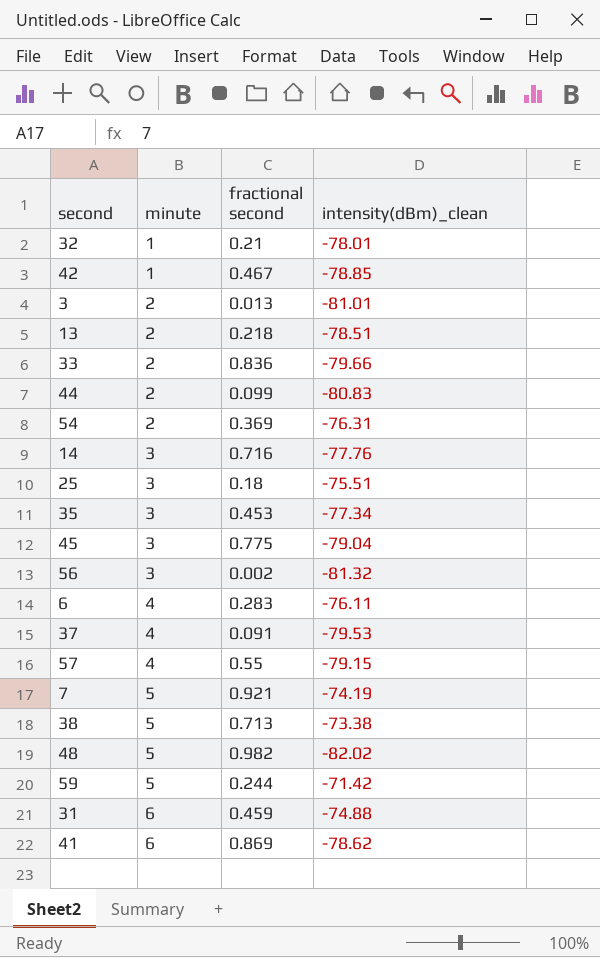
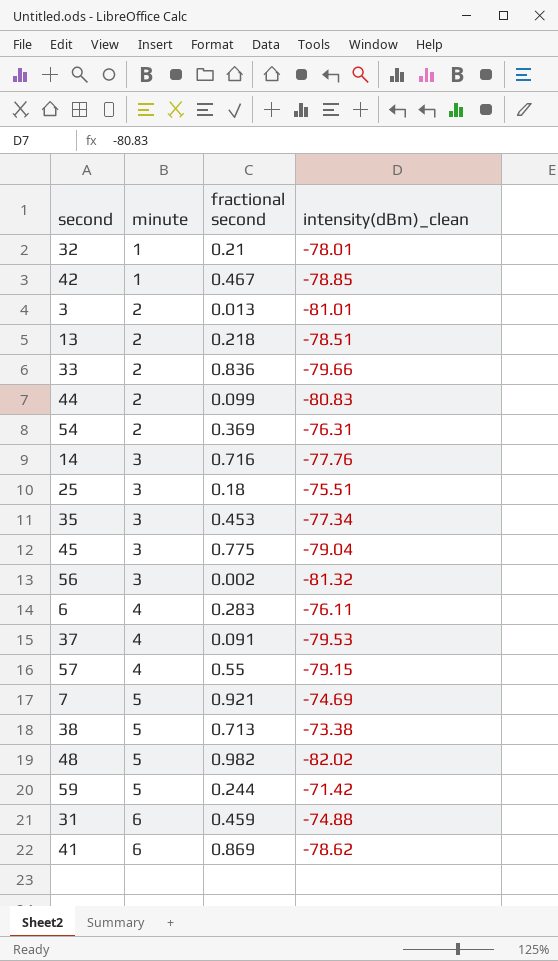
7 | intensity(dBm)_clean: -74.19 -> -74.69

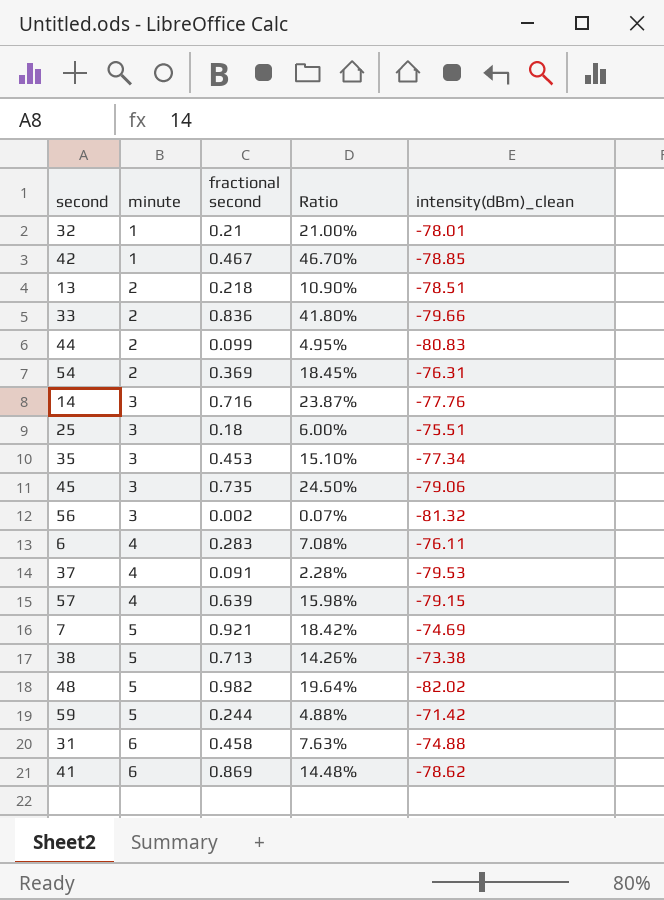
column Ratio | formula: none -> [fractional second] / [minute]
row 3: 2 | 0.013 | -81.01 -> none
45 | fractional second: 0.775 -> 0.735
45 | intensity(dBm)_clean: -79.04 -> -79.06
57 | fractional second: 0.55 -> 0.639
31 | fractional second: 0.459 -> 0.458

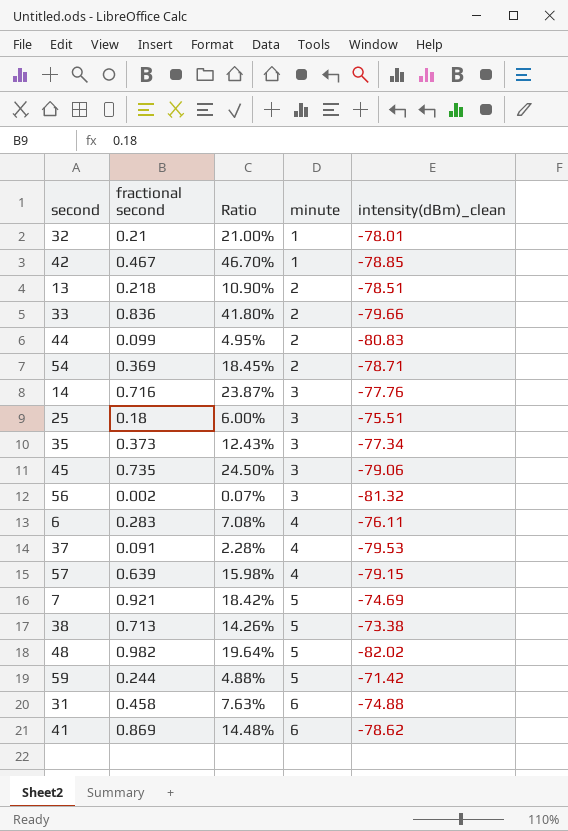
column minute | position: 2 -> 4
54 | intensity(dBm)_clean: -76.31 -> -78.71
35 | fractional second: 0.453 -> 0.373
35 | Ratio: 15.10% -> 12.43%

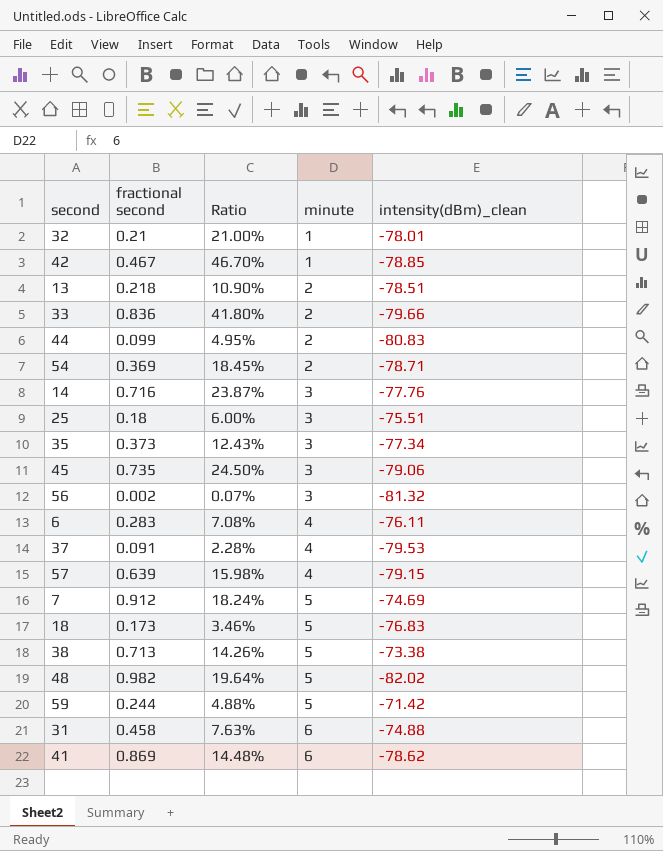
7 | fractional second: 0.921 -> 0.912
7 | Ratio: 18.42% -> 18.24%
row 18: none -> 0.173 | 3.46% | 5 | -76.83

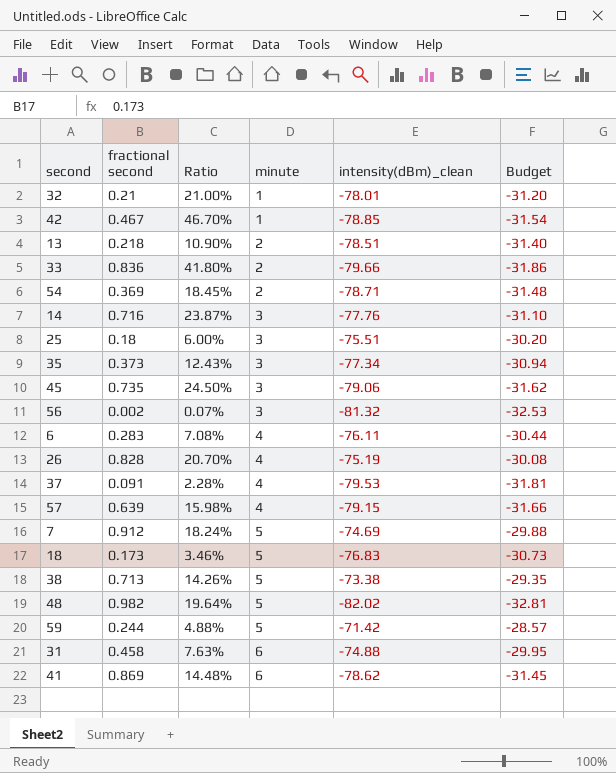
column Budget | formula: none -> [intensity(dBm)_clean] * 0.4
row 44: 0.099 | 4.95% | 2 | -80.83 -> none
row 26: none -> 0.828 | 20.70% | 4 | -75.19 | -30.08

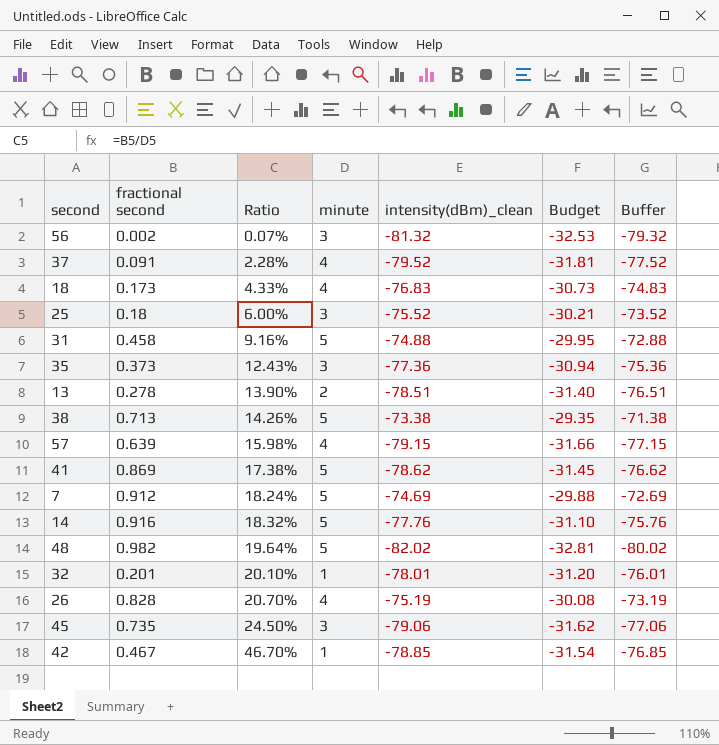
row order: minute ascending -> Ratio ascending
column Buffer | formula: none -> [intensity(dBm)_clean] + 2
row 33: 0.836 | 41.80% | 2 | -79.66 | -31.86 -> none
row 54: 0.369 | 18.45% | 2 | -78.71 | -31.48 -> none
row 6: 0.283 | 7.08% | 4 | -76.11 | -30.44 -> none
row 59: 0.244 | 4.88% | 5 | -71.42 | -28.57 -> none
37 | intensity(dBm)_clean: -79.53 -> -79.52
18 | Ratio: 3.46% -> 4.33%
18 | minute: 5 -> 4
25 | intensity(dBm)_clean: -75.51 -> -75.52
25 | Budget: -30.20 -> -30.21
31 | Ratio: 7.63% -> 9.16%
31 | minute: 6 -> 5
35 | intensity(dBm)_clean: -77.34 -> -77.36
13 | fractional second: 0.218 -> 0.278
13 | Ratio: 10.90% -> 13.90%
41 | Ratio: 14.48% -> 17.38%
41 | minute: 6 -> 5
14 | fractional second: 0.716 -> 0.916
14 | Ratio: 23.87% -> 18.32%
14 | minute: 3 -> 5
32 | fractional second: 0.21 -> 0.201
32 | Ratio: 21.00% -> 20.10%

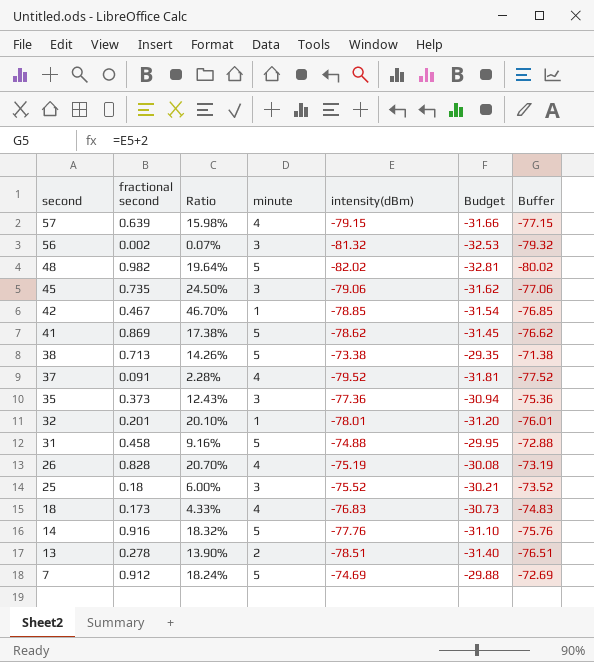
row order: Ratio ascending -> second descending
column name: intensity(dBm)_clean -> intensity(dBm)

